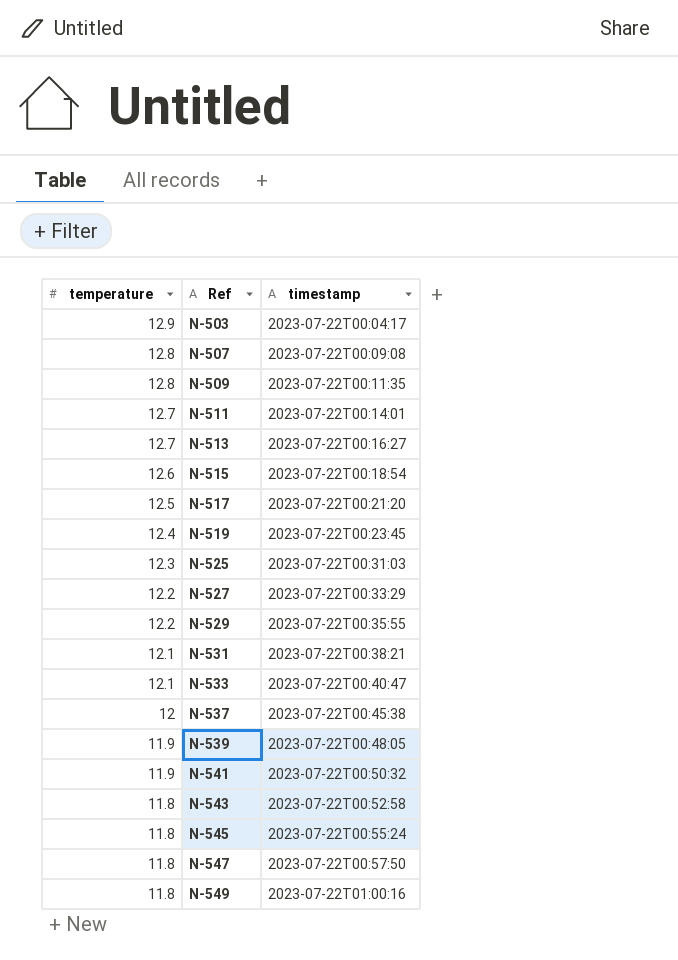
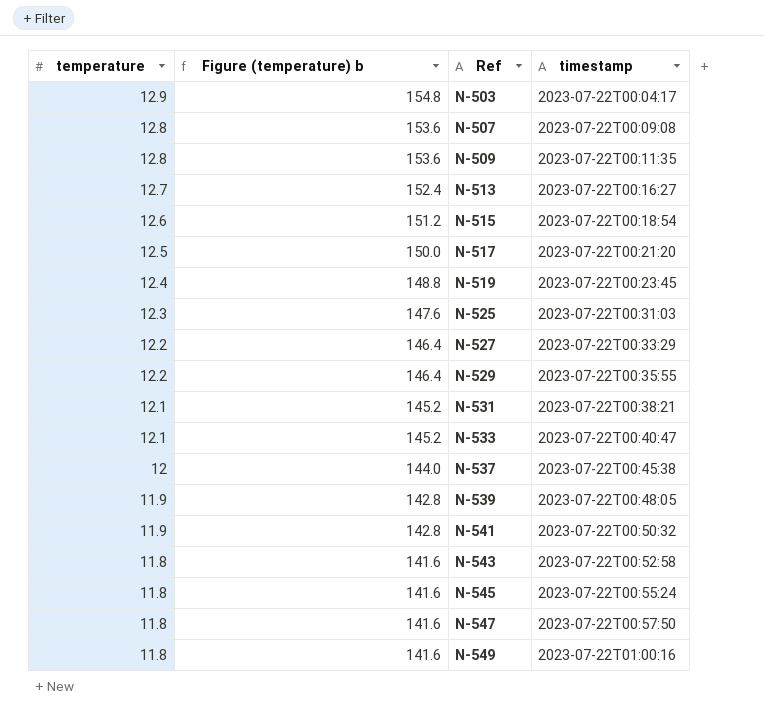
column Figure (temperature) b | formula: none -> [temperature] * 12
row N-511: 12.7 | 2023-07-22T00:14:01 -> none

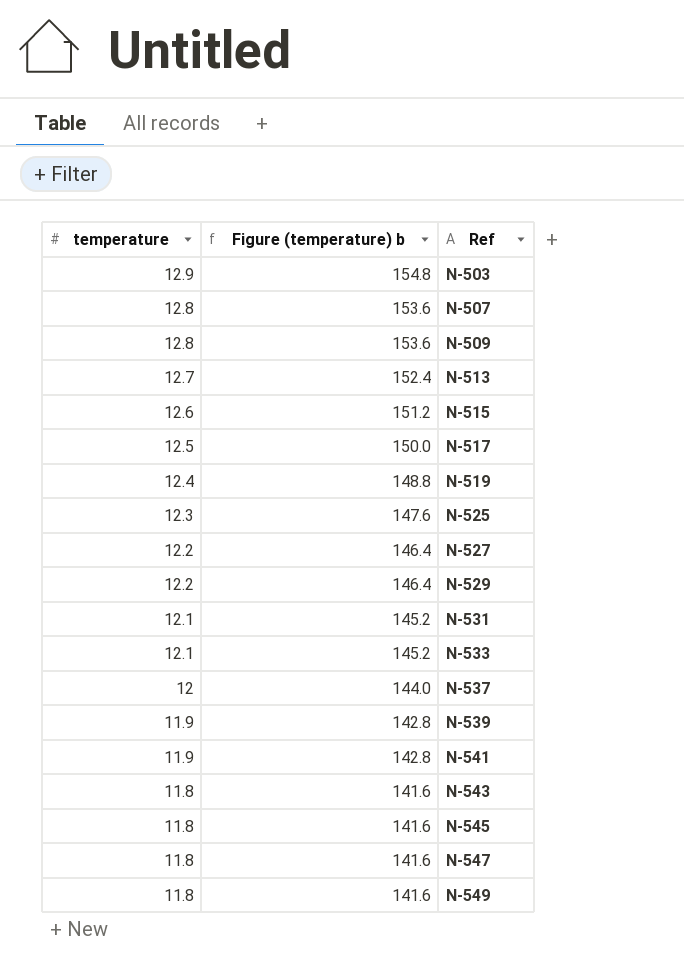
column timestamp | position: 4 -> none

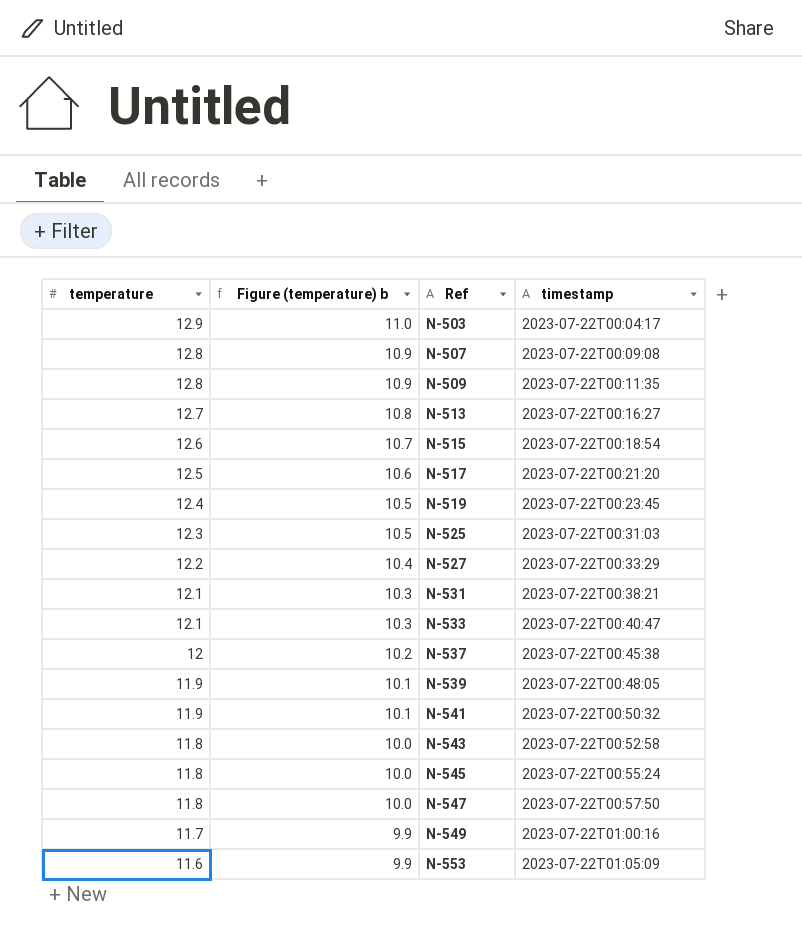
column Figure (temperature) b | formula: [temperature] * 12 -> [temperature] * 0.85
column timestamp | position: none -> 4
row N-529: 12.2 | 146.4 -> none
N-549 | temperature: 11.8 -> 11.7
row N-553: none -> 11.6 | 9.9 | 2023-07-22T01:05:09

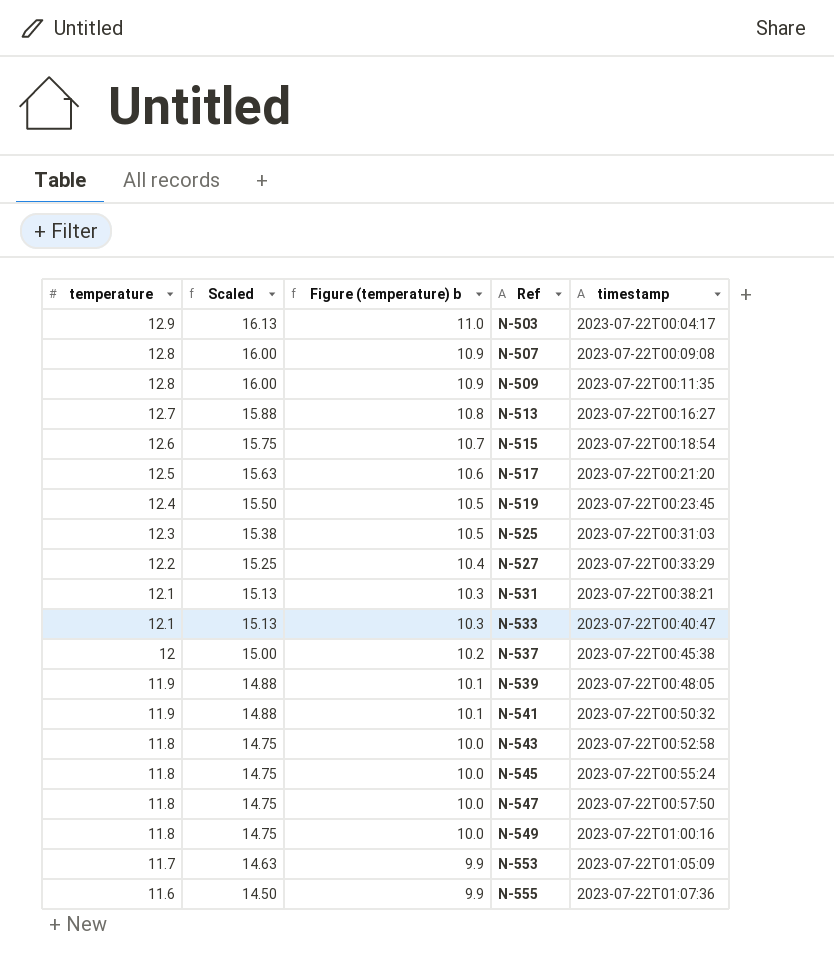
column Scaled | formula: none -> [temperature] * 1.25
N-549 | temperature: 11.7 -> 11.8
N-549 | Figure (temperature) b: 9.9 -> 10.0
N-553 | temperature: 11.6 -> 11.7
row N-555: none -> 11.6 | 14.50 | 9.9 | 2023-07-22T01:07:36

